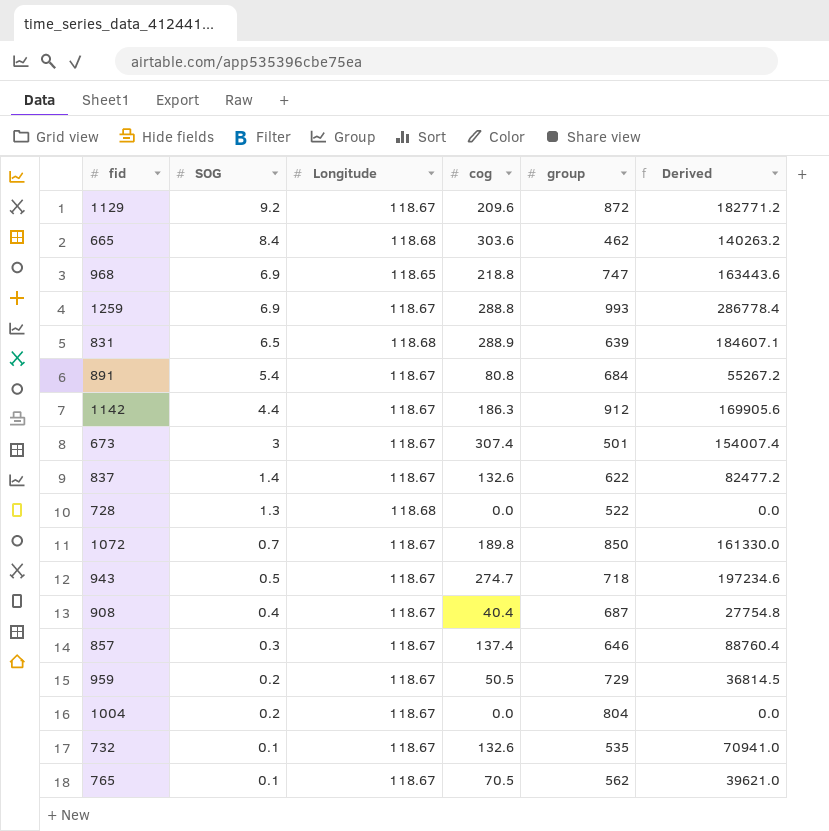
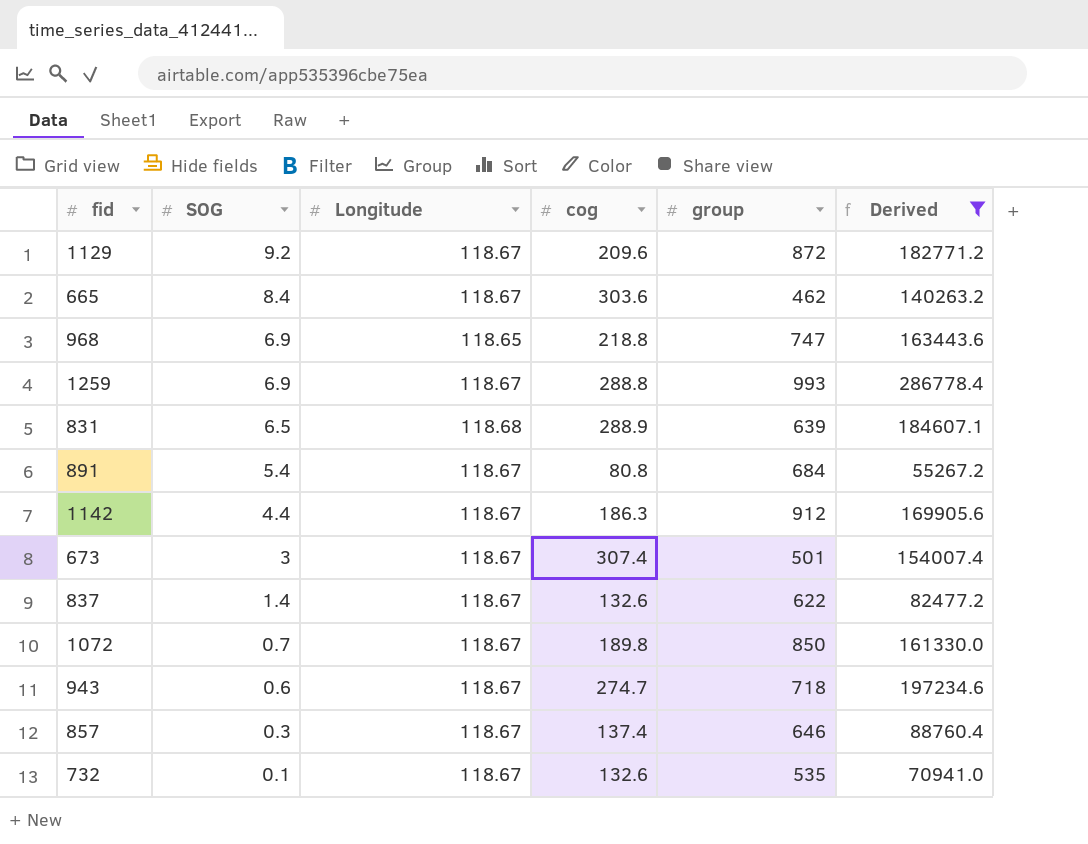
filter: none -> Derived >= 55267.2
665 | Longitude: 118.68 -> 118.67
943 | SOG: 0.5 -> 0.6

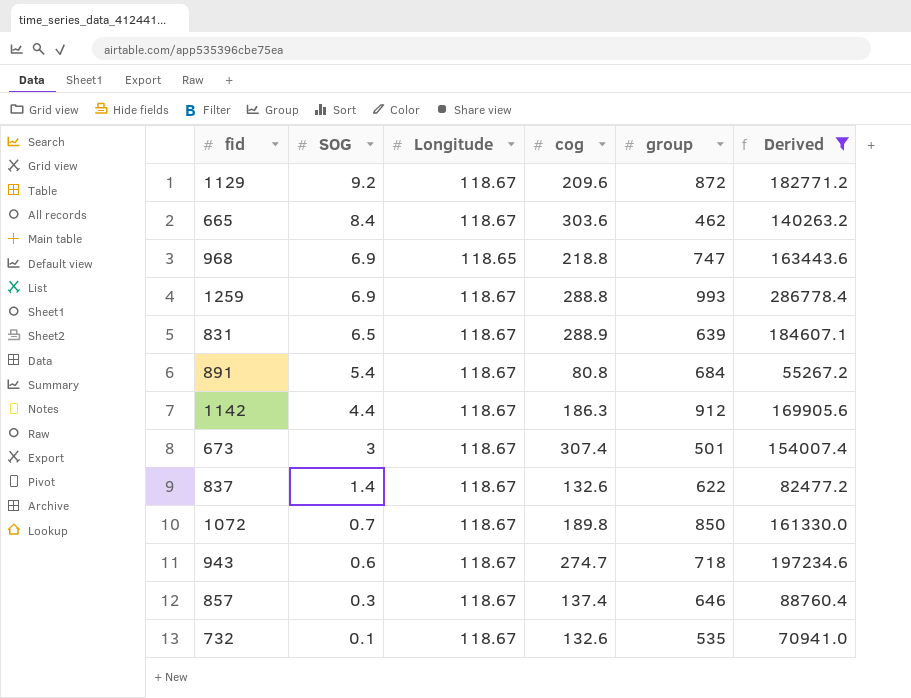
831 | Longitude: 118.68 -> 118.67

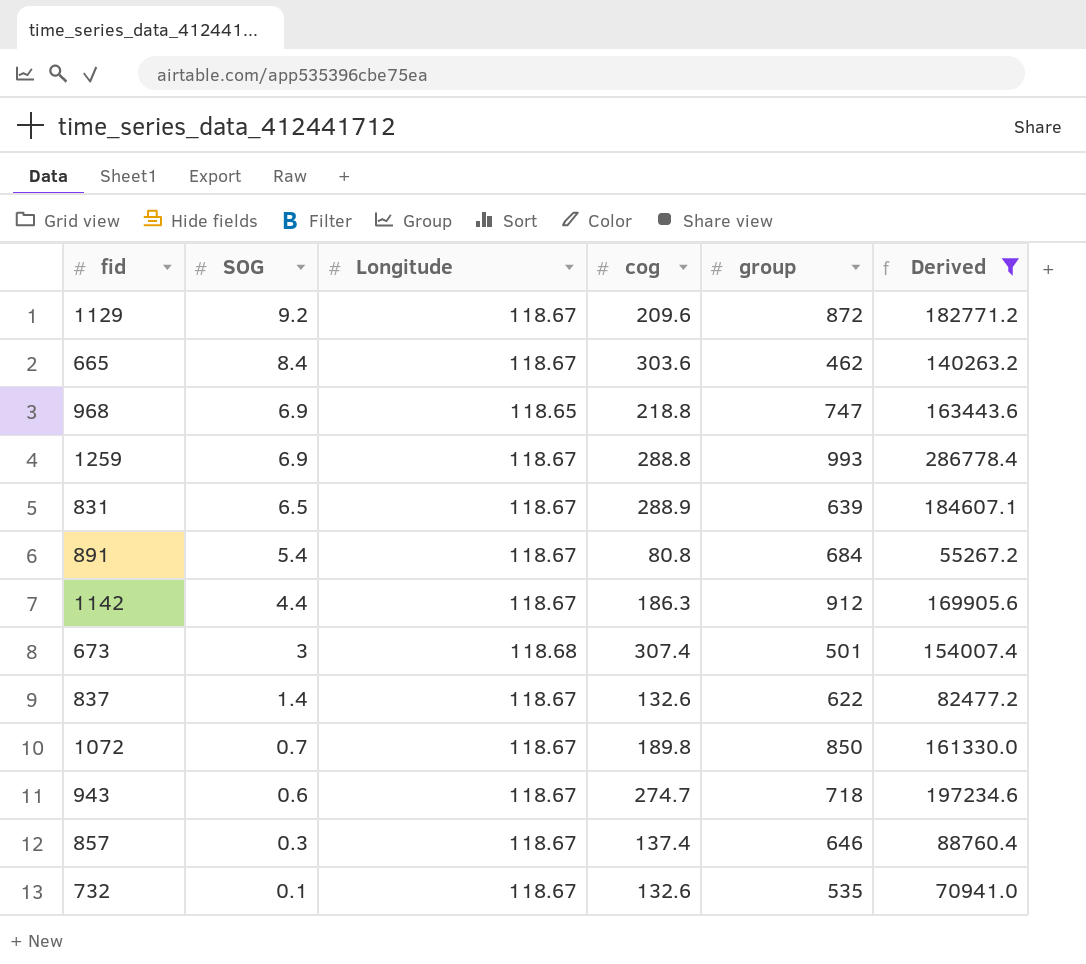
673 | Longitude: 118.67 -> 118.68

